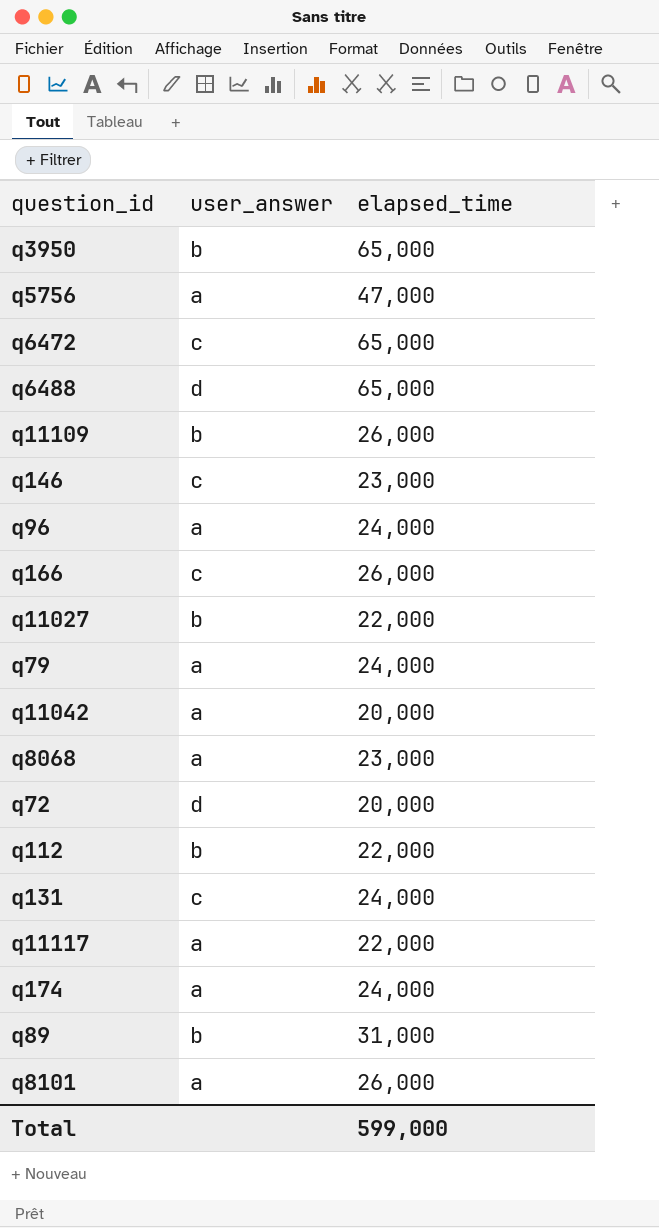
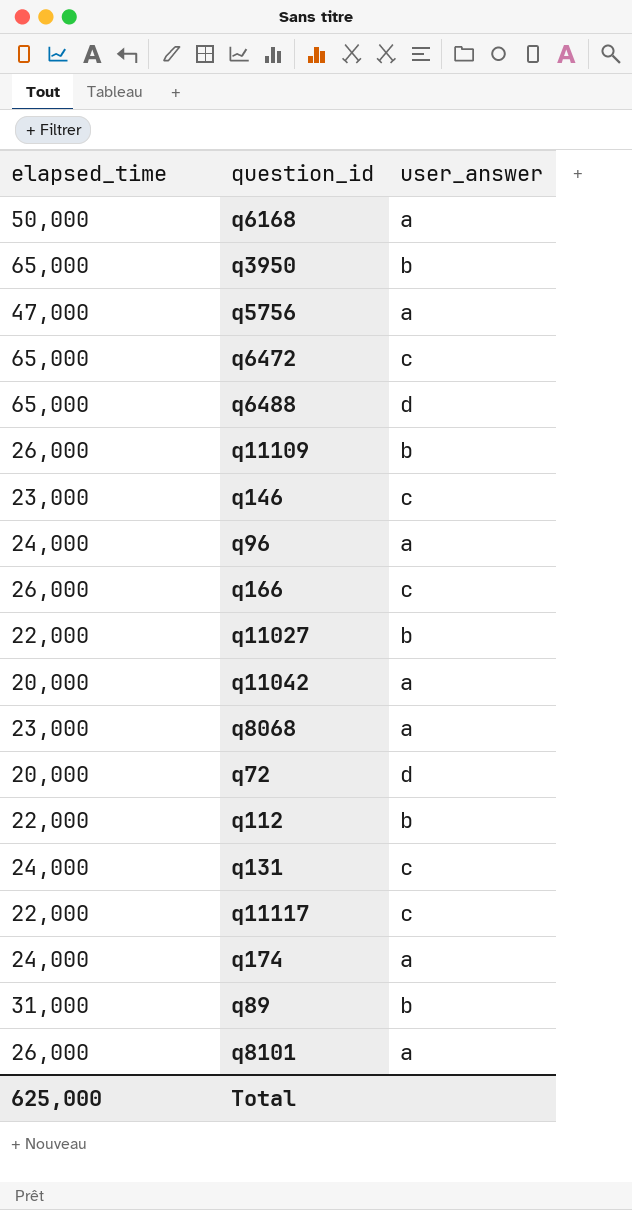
column elapsed_time | position: 3 -> 1
row q79: a | 24,000 -> none
row q6168: none -> 50,000 | a
q11117 | user_answer: a -> c
Total | elapsed_time: 599,000 -> 625,000

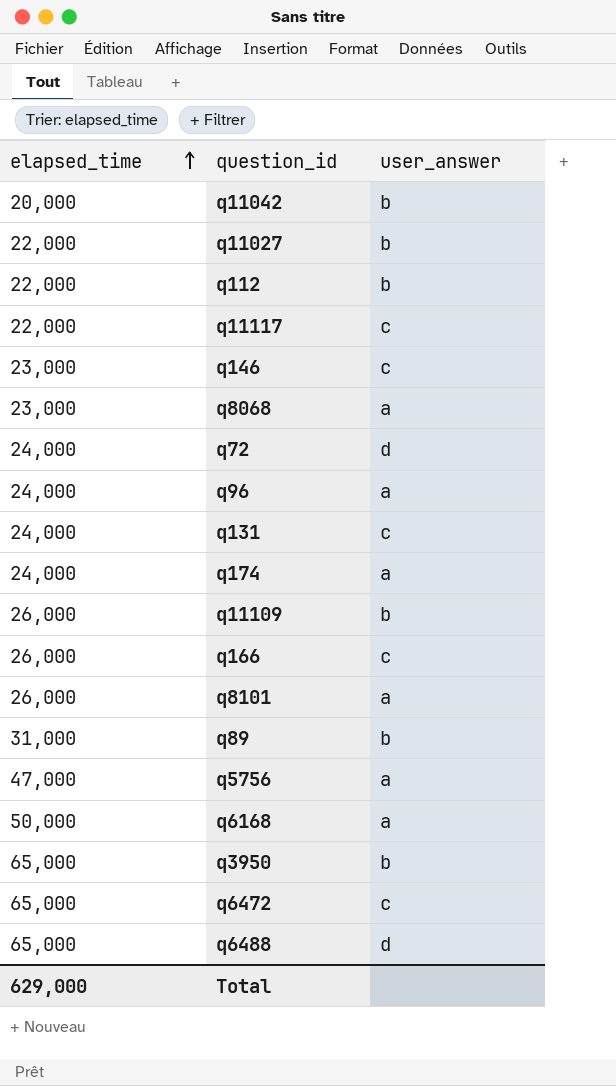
row order: none -> elapsed_time ascending
q11042 | user_answer: a -> b
q72 | elapsed_time: 20,000 -> 24,000
Total | elapsed_time: 625,000 -> 629,000

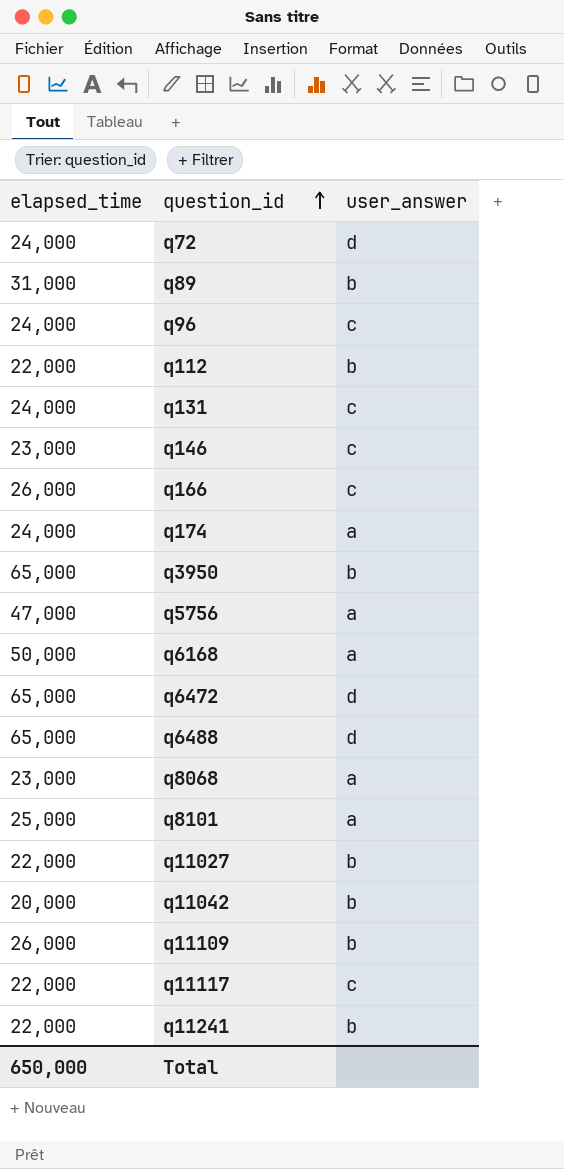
row order: elapsed_time ascending -> question_id ascending
q96 | user_answer: a -> c
q6472 | user_answer: c -> d
q8101 | elapsed_time: 26,000 -> 25,000
row q11241: none -> 22,000 | b
Total | elapsed_time: 629,000 -> 650,000

